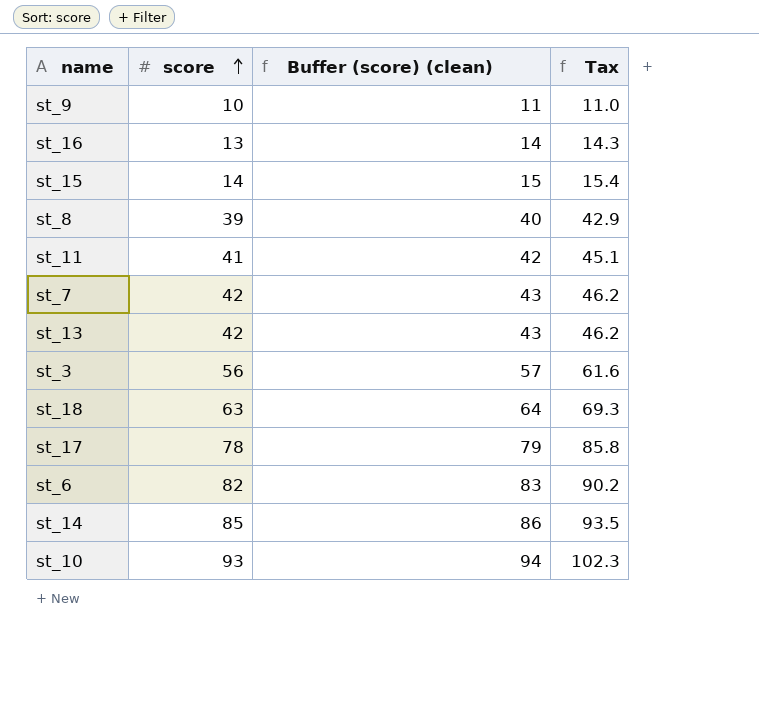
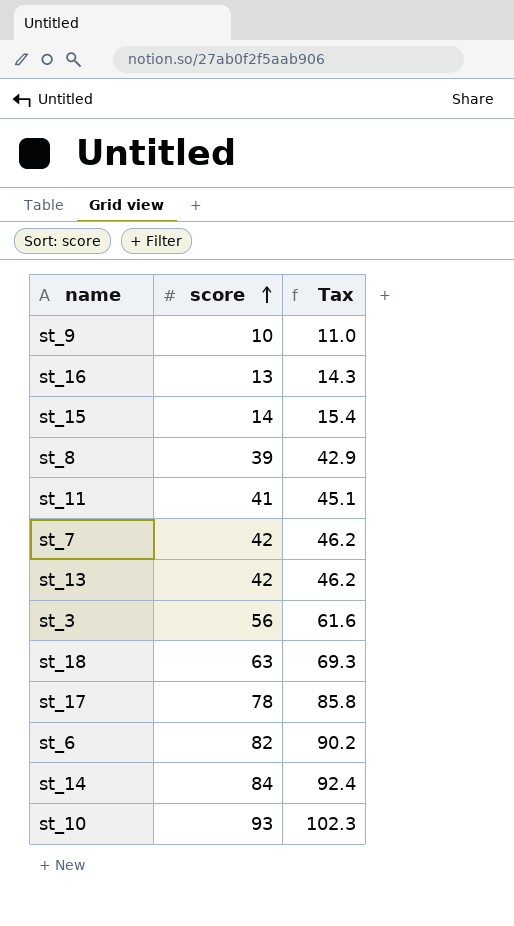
column Buffer (score) (clean) | formula: [score] + 1 -> none
st_14 | score: 85 -> 84
st_14 | Tax: 93.5 -> 92.4

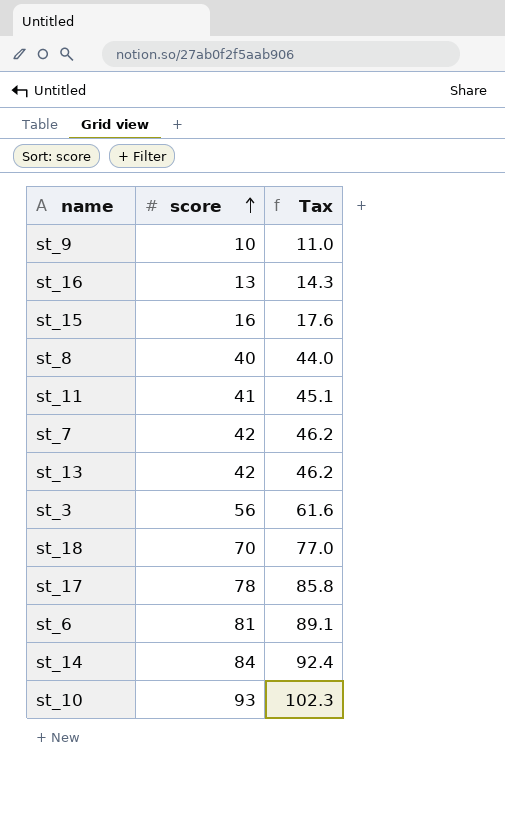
st_15 | score: 14 -> 16
st_15 | Tax: 15.4 -> 17.6
st_8 | score: 39 -> 40
st_8 | Tax: 42.9 -> 44.0
st_18 | score: 63 -> 70
st_18 | Tax: 69.3 -> 77.0
st_6 | score: 82 -> 81
st_6 | Tax: 90.2 -> 89.1

